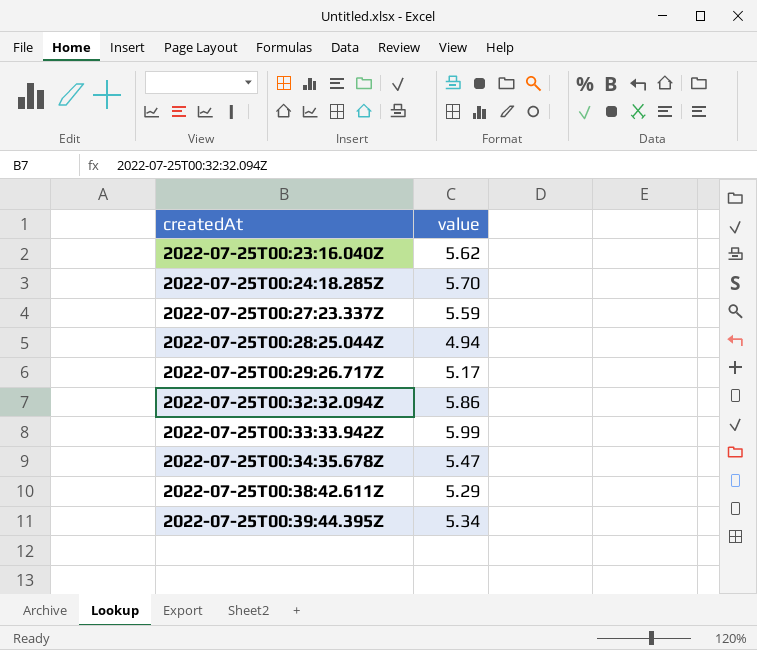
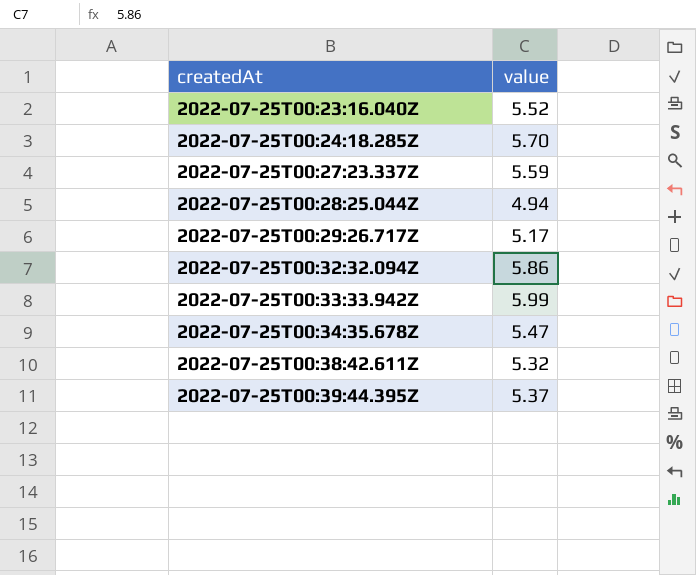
2022-07-25T00:23:16.040Z | value: 5.62 -> 5.52
2022-07-25T00:38:42.611Z | value: 5.29 -> 5.32
2022-07-25T00:39:44.395Z | value: 5.34 -> 5.37

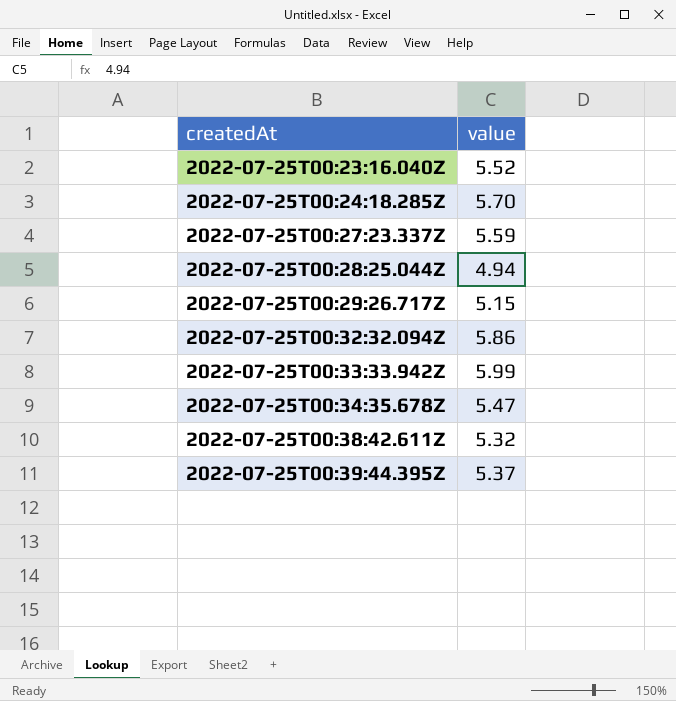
2022-07-25T00:29:26.717Z | value: 5.17 -> 5.15

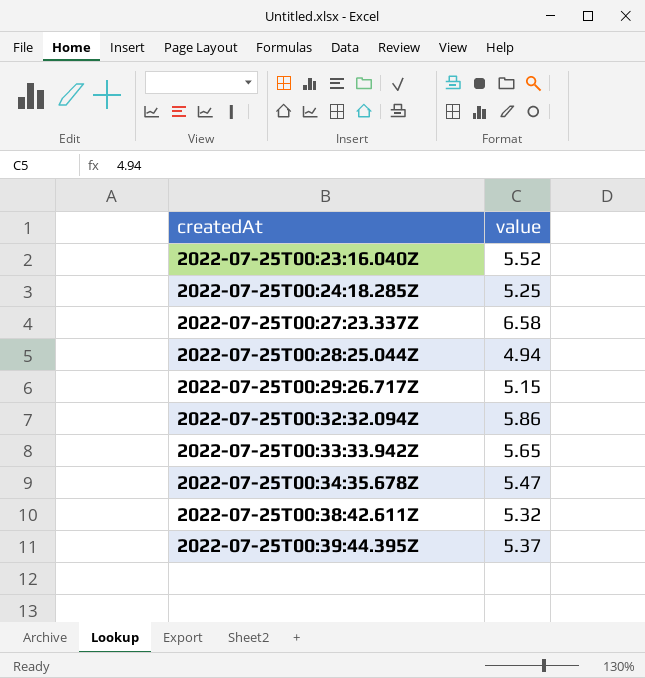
2022-07-25T00:24:18.285Z | value: 5.70 -> 5.25
2022-07-25T00:27:23.337Z | value: 5.59 -> 6.58
2022-07-25T00:33:33.942Z | value: 5.99 -> 5.65

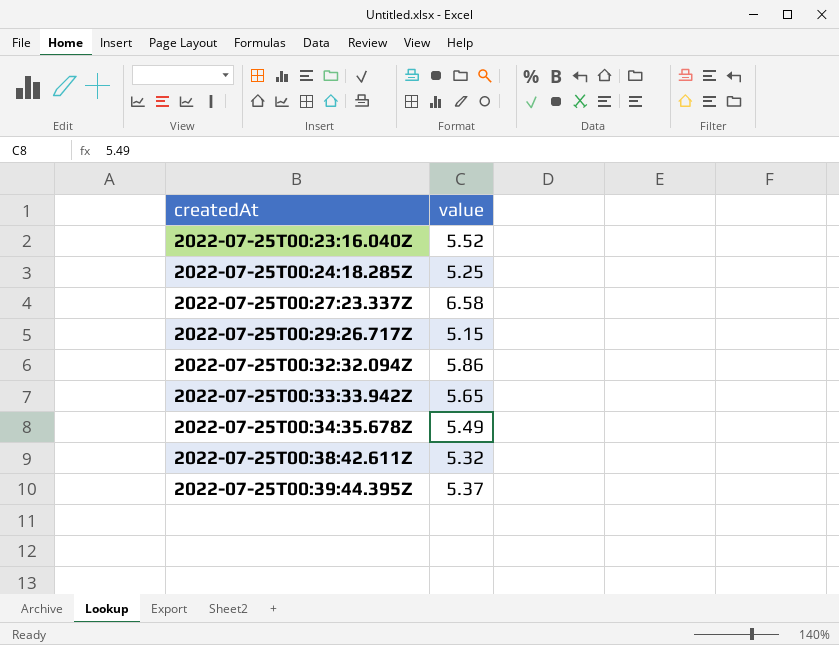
row 2022-07-25T00:28:25.044Z: 4.94 -> none
2022-07-25T00:34:35.678Z | value: 5.47 -> 5.49

